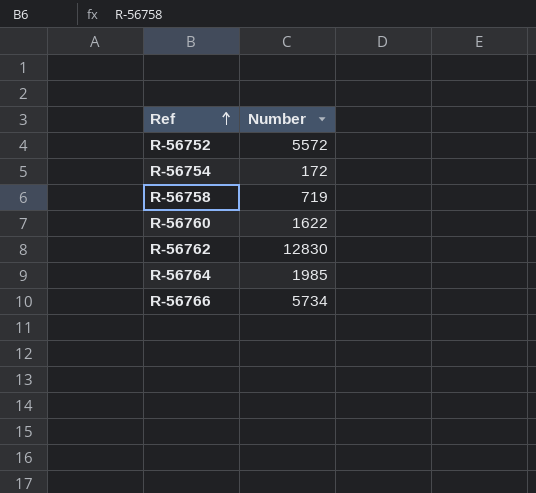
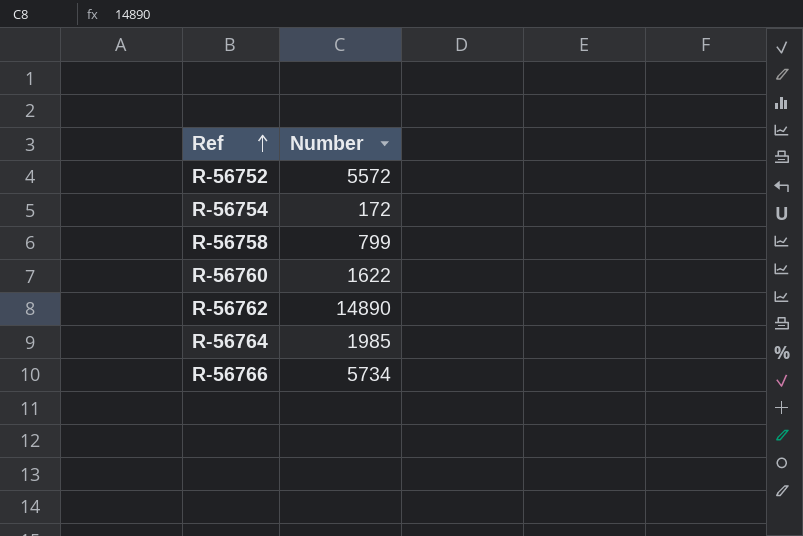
R-56758 | Number: 719 -> 799
R-56762 | Number: 12830 -> 14890

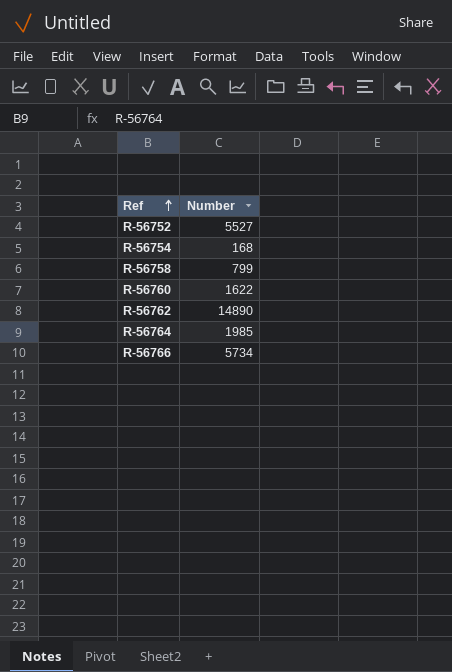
R-56752 | Number: 5572 -> 5527
R-56754 | Number: 172 -> 168

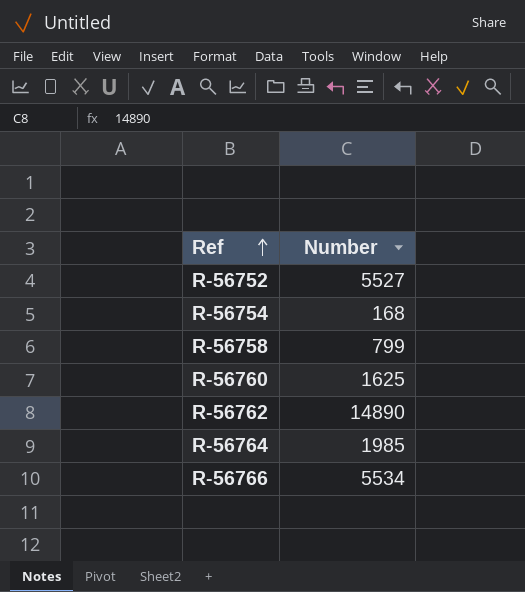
R-56760 | Number: 1622 -> 1625
R-56766 | Number: 5734 -> 5534

